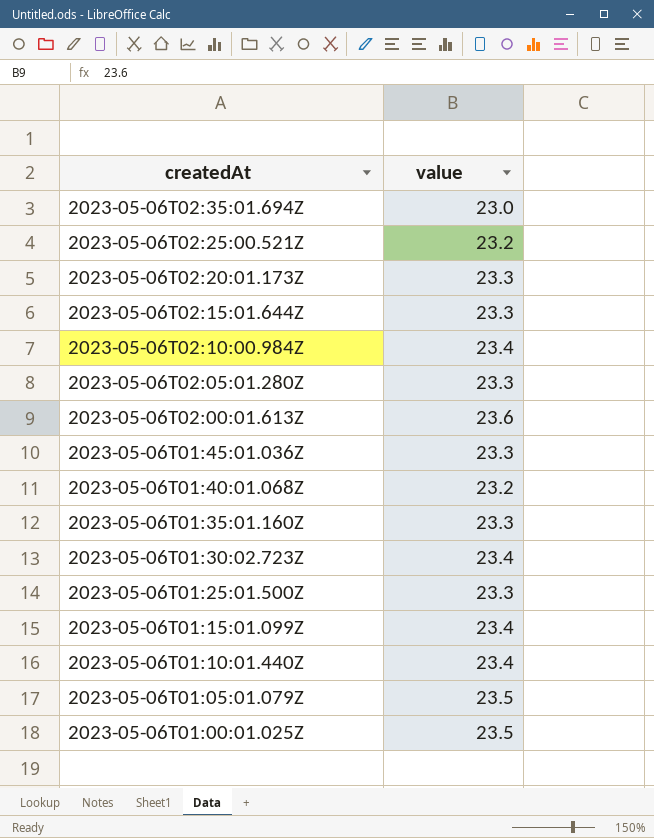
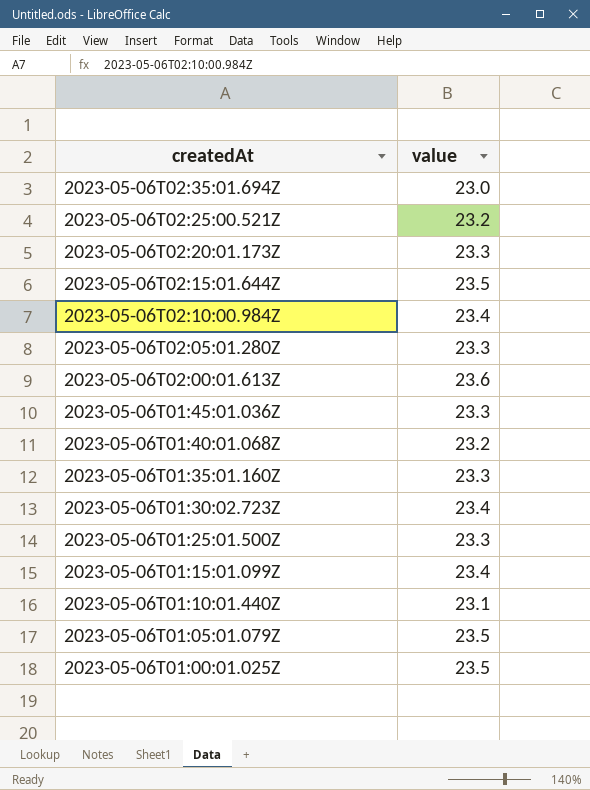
2023-05-06T02:15:01.644Z | value: 23.3 -> 23.5
2023-05-06T01:10:01.440Z | value: 23.4 -> 23.1

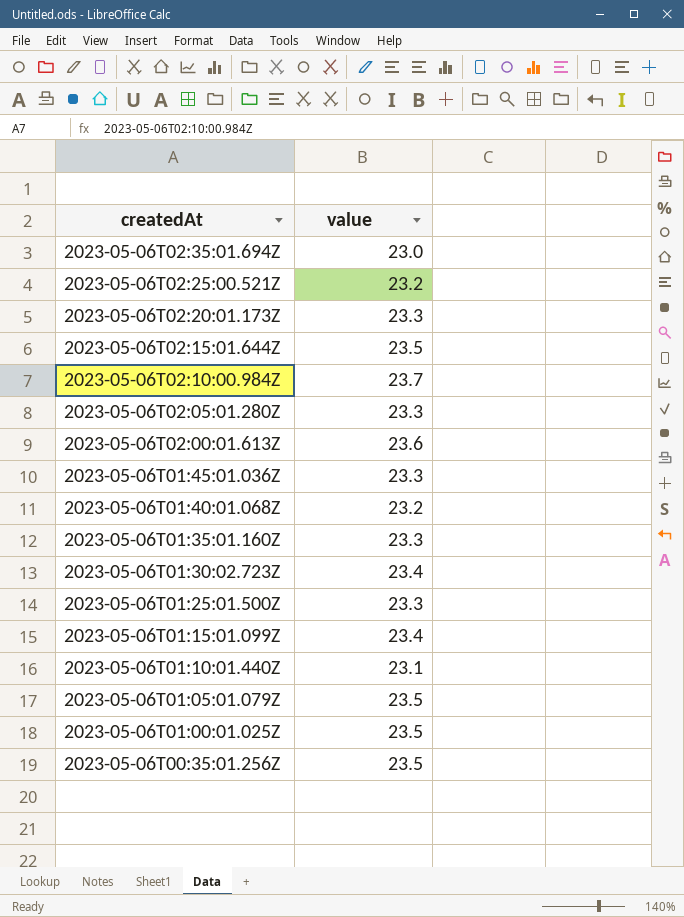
2023-05-06T02:10:00.984Z | value: 23.4 -> 23.7
row 2023-05-06T00:35:01.256Z: none -> 23.5

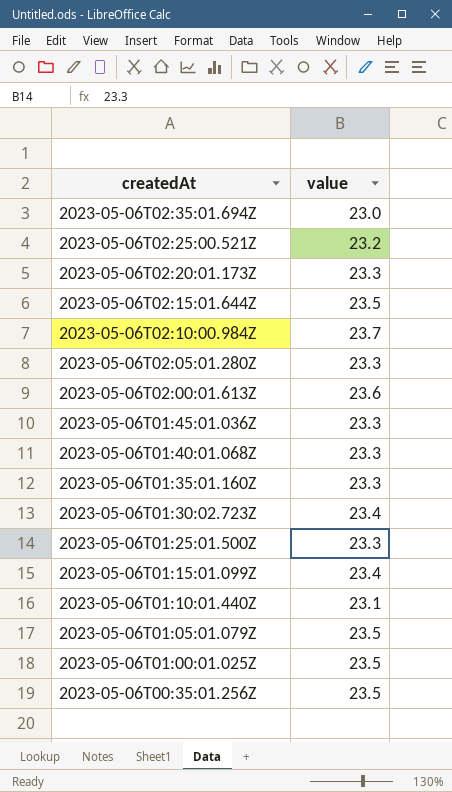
2023-05-06T01:40:01.068Z | value: 23.2 -> 23.3

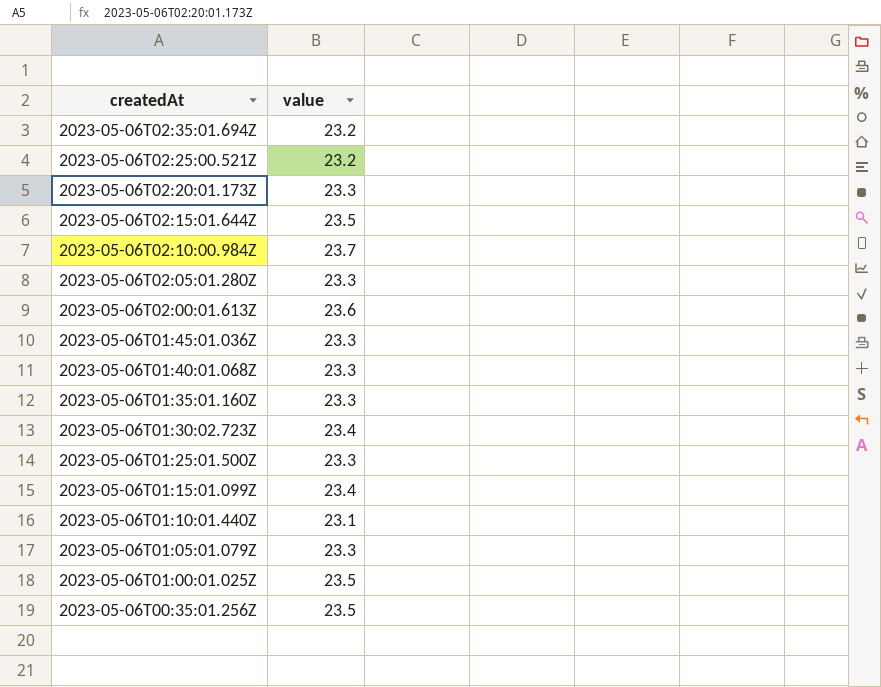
2023-05-06T02:35:01.694Z | value: 23.0 -> 23.2
2023-05-06T01:05:01.079Z | value: 23.5 -> 23.3

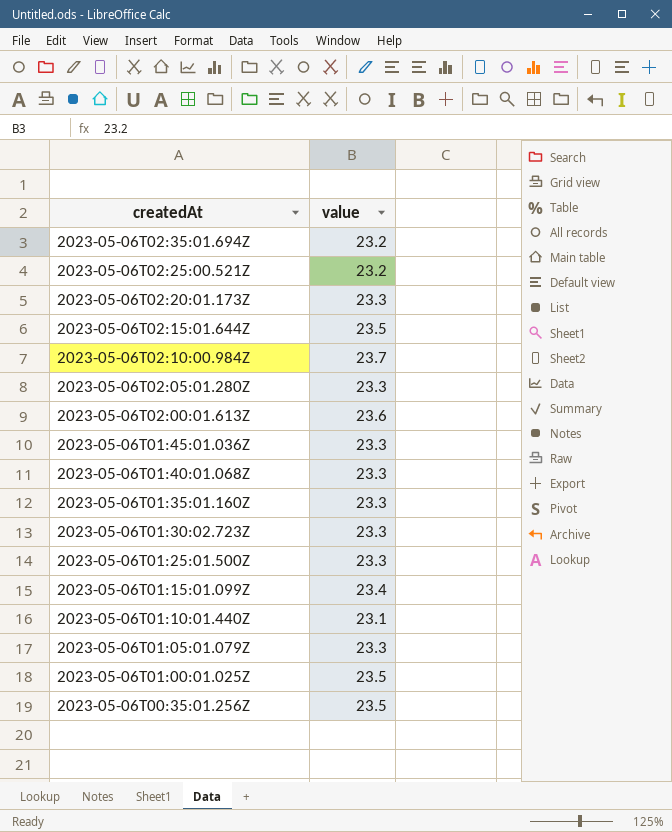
2023-05-06T01:30:02.723Z | value: 23.4 -> 23.3

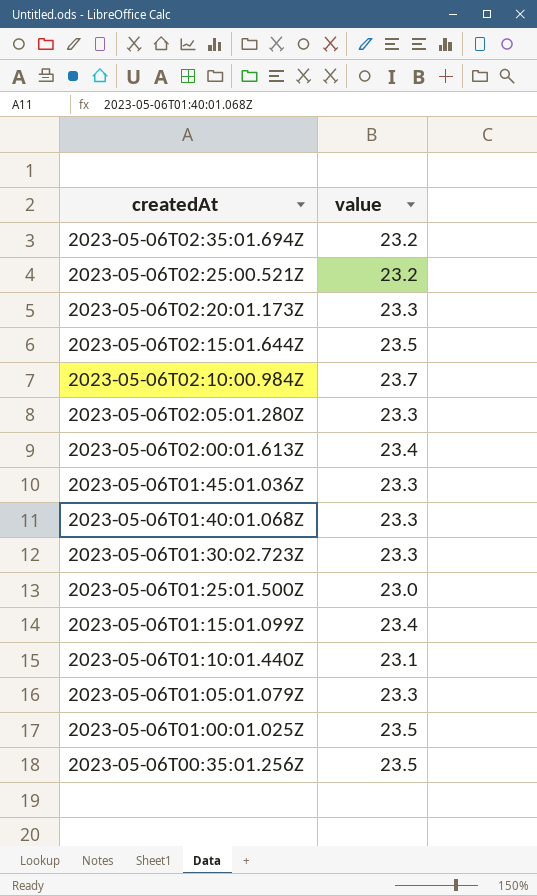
row 2023-05-06T01:35:01.160Z: 23.3 -> none
2023-05-06T02:00:01.613Z | value: 23.6 -> 23.4
2023-05-06T01:25:01.500Z | value: 23.3 -> 23.0

